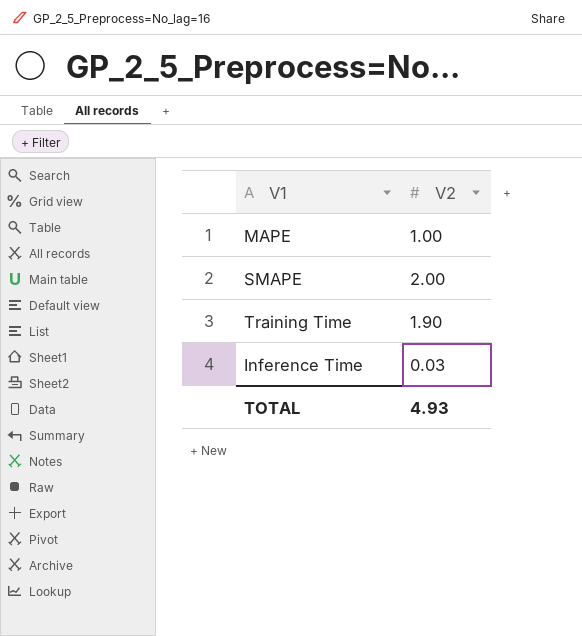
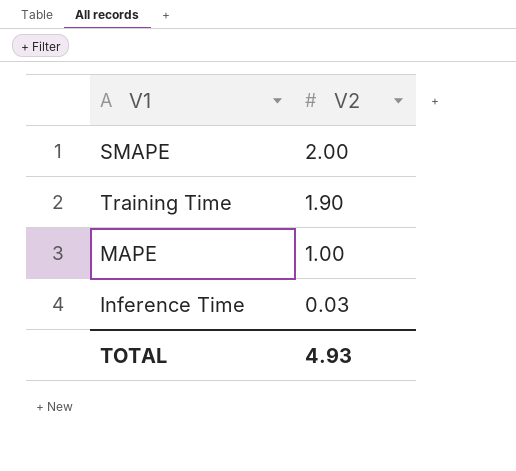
row order: none -> V2 descending

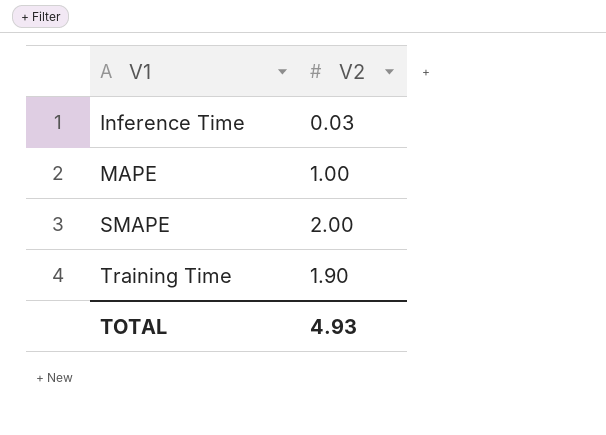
row order: V2 descending -> V1 ascending

